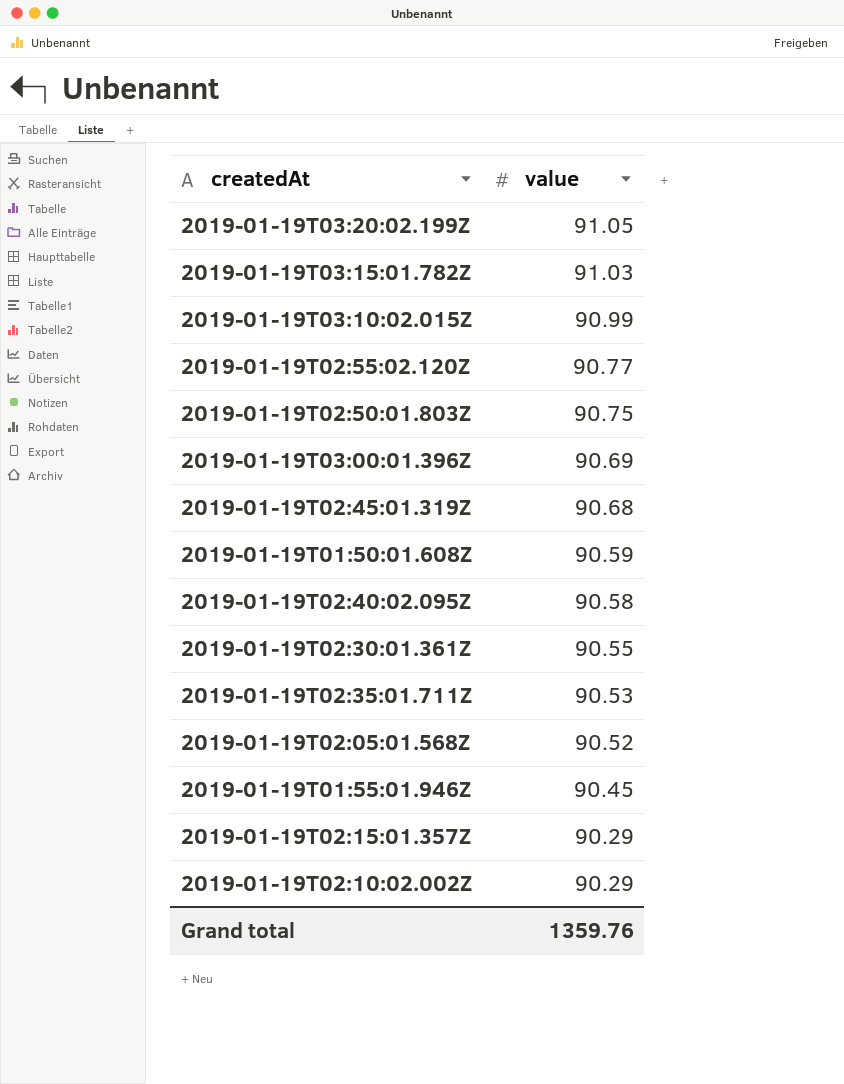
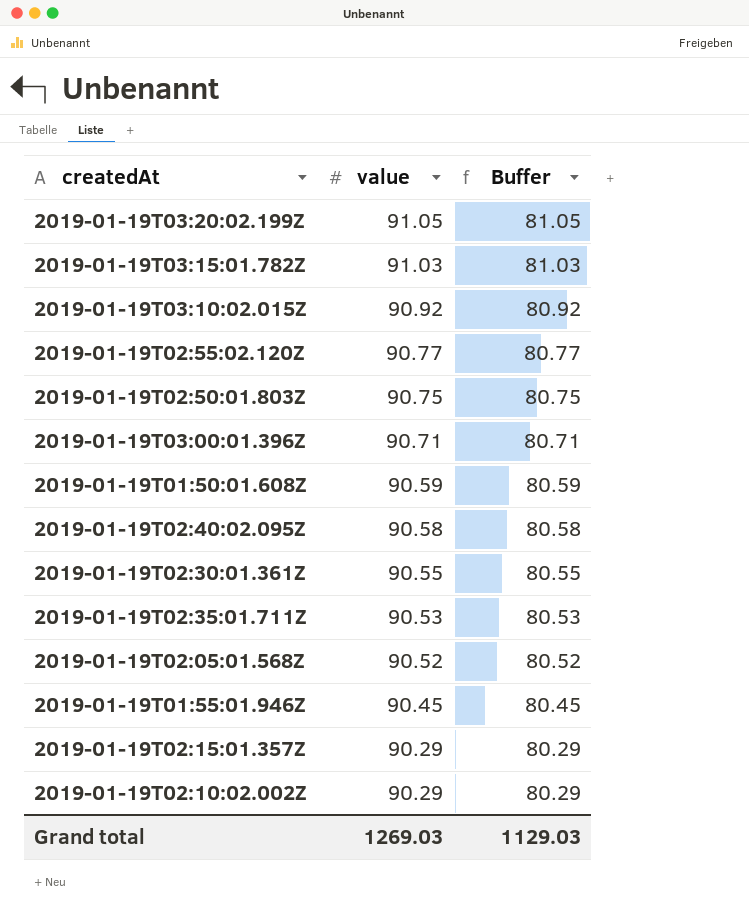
column Buffer | formula: none -> [value] - 10
row 2019-01-19T02:45:01.319Z: 90.68 -> none
2019-01-19T03:10:02.015Z | value: 90.99 -> 90.92
2019-01-19T03:00:01.396Z | value: 90.69 -> 90.71
Grand total | value: 1359.76 -> 1269.03

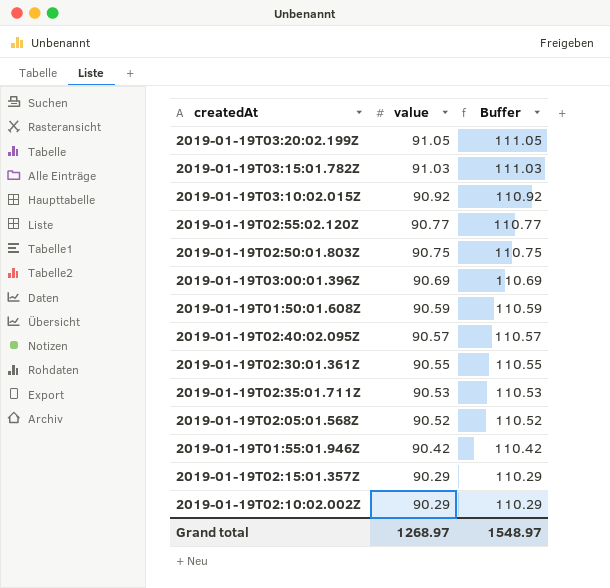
column Buffer | formula: [value] - 10 -> [value] + 20
2019-01-19T03:00:01.396Z | value: 90.71 -> 90.69
2019-01-19T02:40:02.095Z | value: 90.58 -> 90.57
2019-01-19T01:55:01.946Z | value: 90.45 -> 90.42
Grand total | value: 1269.03 -> 1268.97
Grand total | Buffer: 1129.03 -> 1548.97

